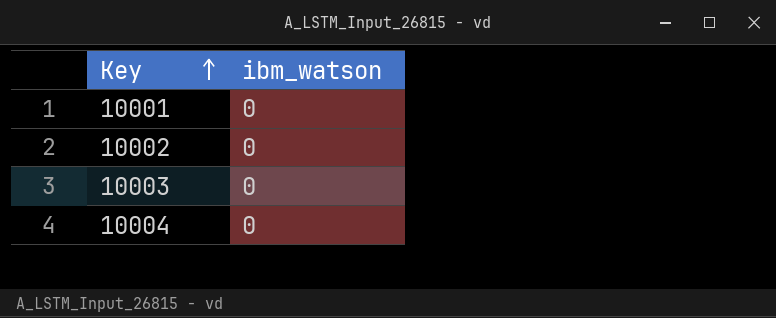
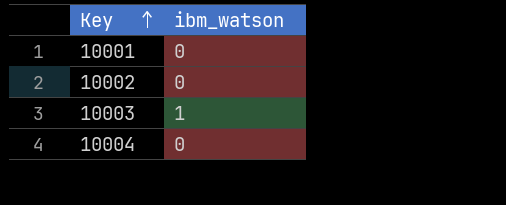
10003 | ibm_watson: 0 -> 1

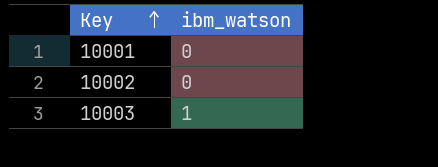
row 10004: 0 -> none

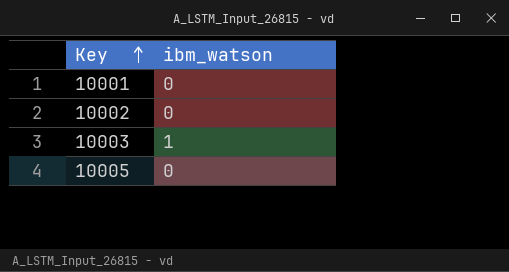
row 10005: none -> 0

